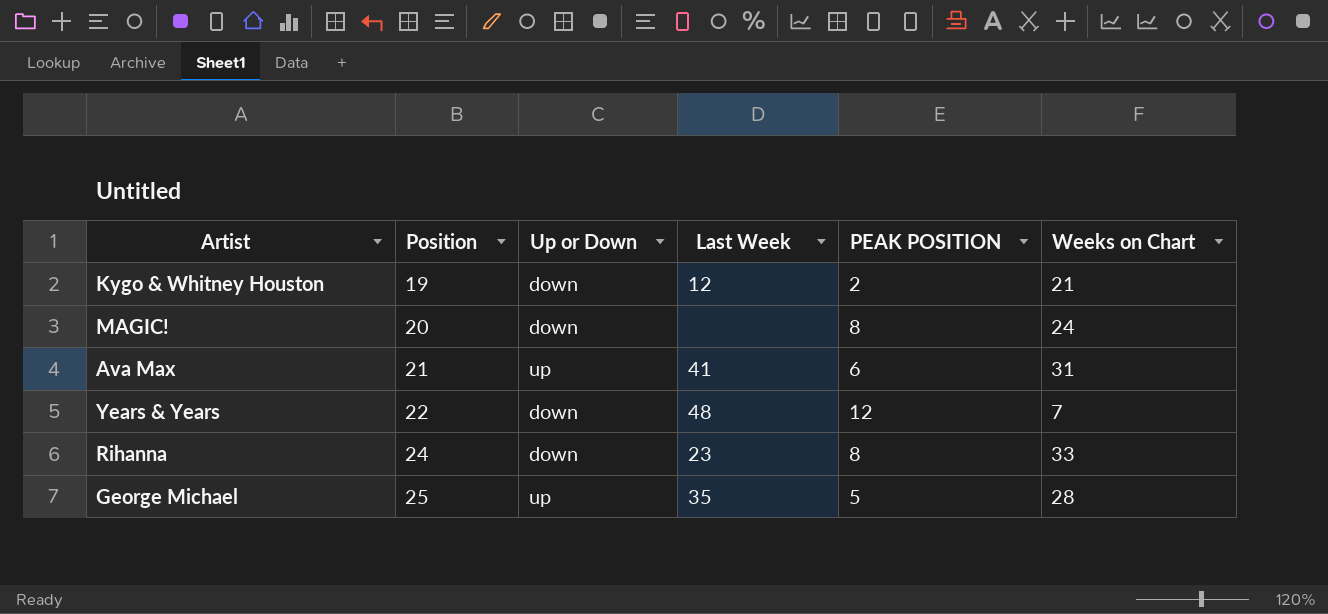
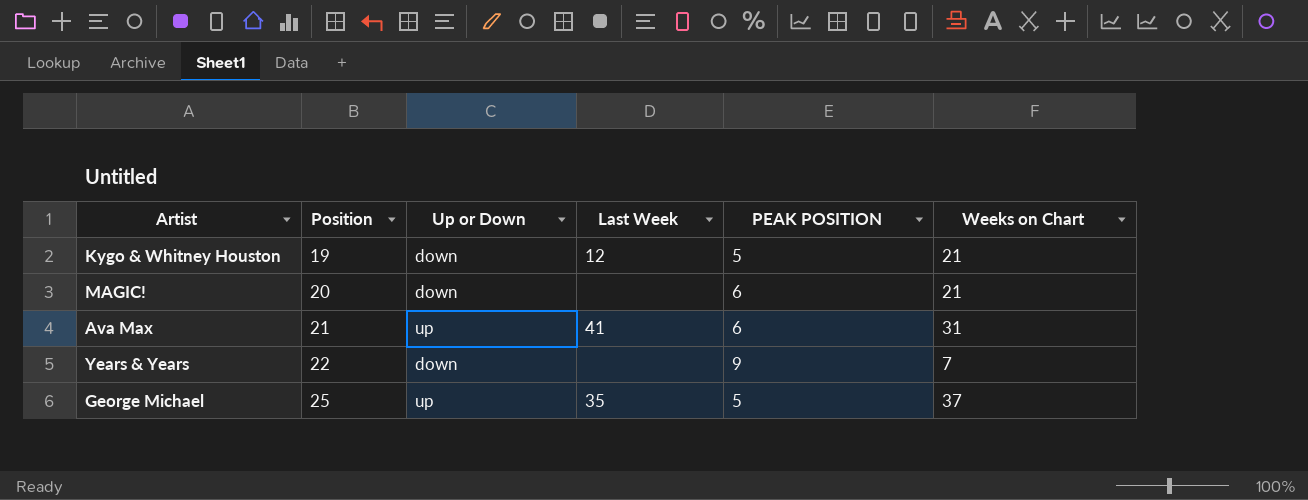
row Rihanna: 24 | down | 23 | 8 | 33 -> none
Kygo & Whitney Houston | PEAK POSITION: 2 -> 5
MAGIC! | PEAK POSITION: 8 -> 6
MAGIC! | Weeks on Chart: 24 -> 21
Years & Years | Last Week: 48 -> none
Years & Years | PEAK POSITION: 12 -> 9
George Michael | Weeks on Chart: 28 -> 37

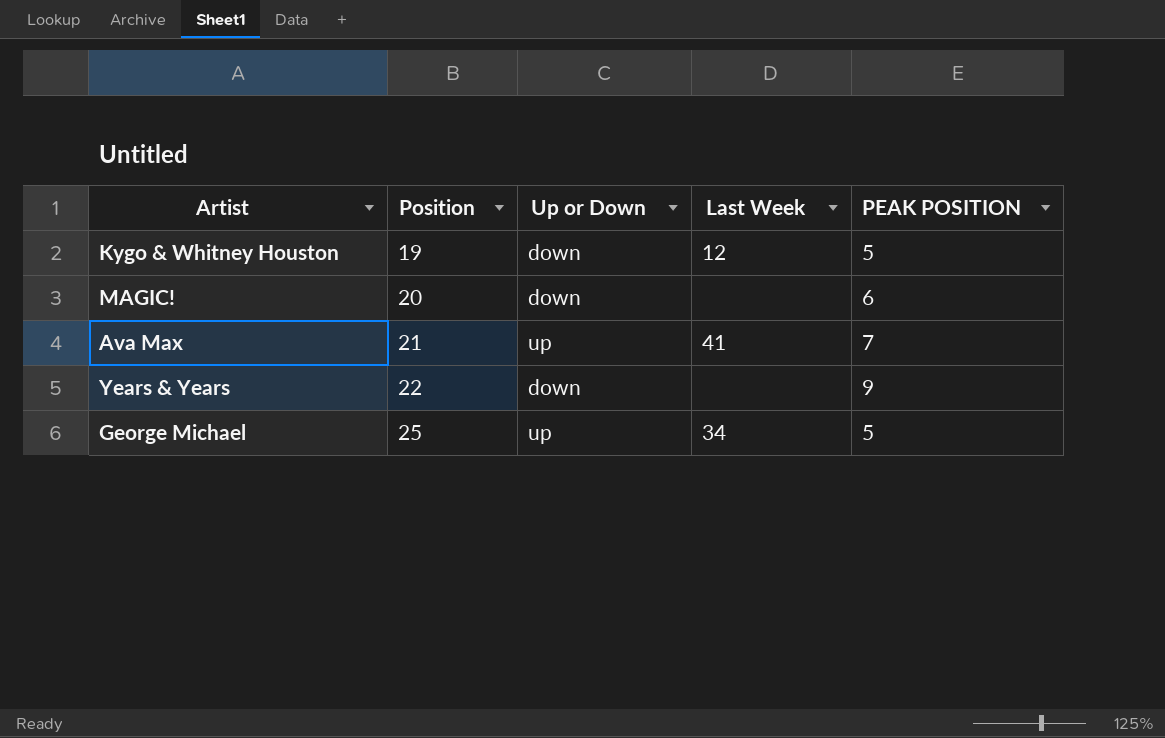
column Weeks on Chart | position: 6 -> none
Ava Max | PEAK POSITION: 6 -> 7
George Michael | Last Week: 35 -> 34

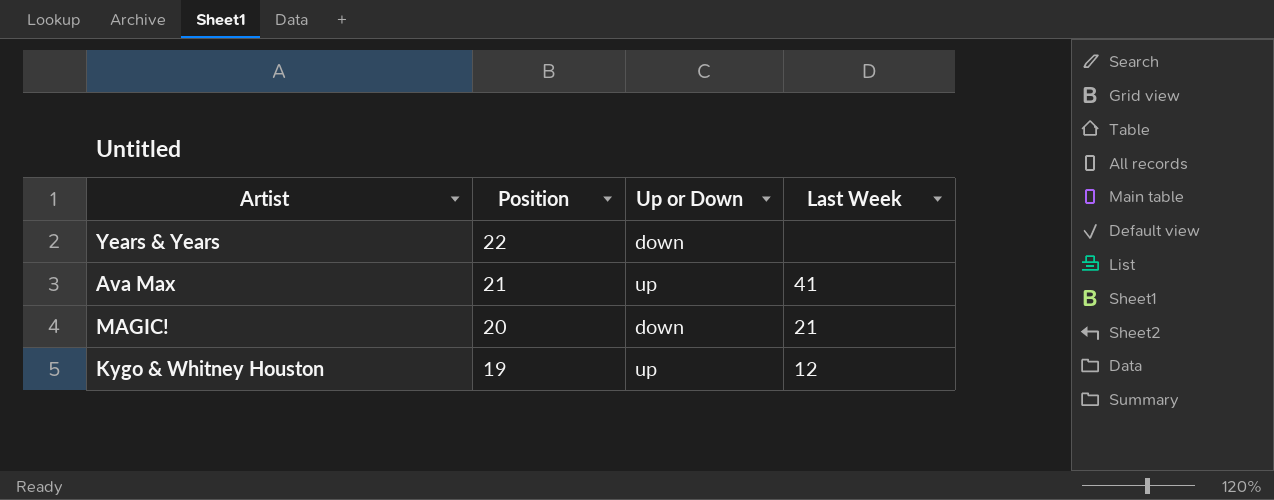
row order: Position ascending -> Position descending
column PEAK POSITION | position: 5 -> none
row George Michael: 25 | up | 34 | 5 -> none
MAGIC! | Last Week: none -> 21
Kygo & Whitney Houston | Up or Down: down -> up

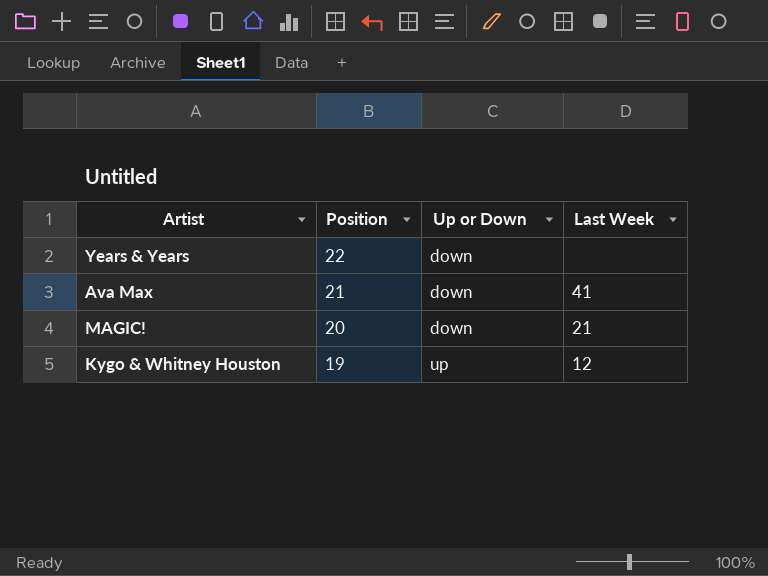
Ava Max | Up or Down: up -> down

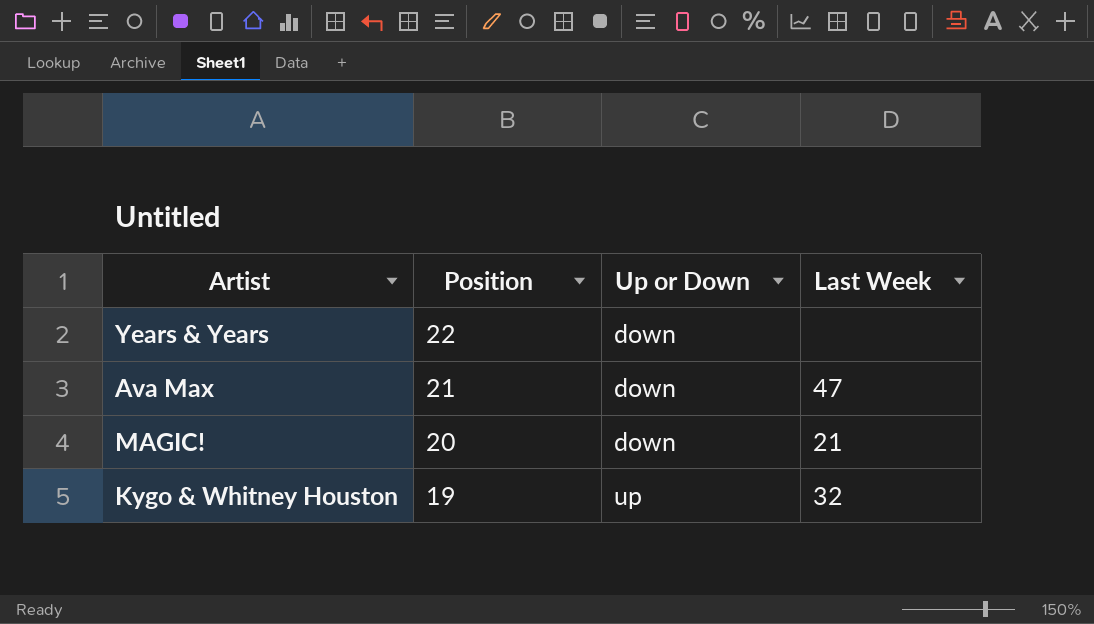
Ava Max | Last Week: 41 -> 47
Kygo & Whitney Houston | Last Week: 12 -> 32

